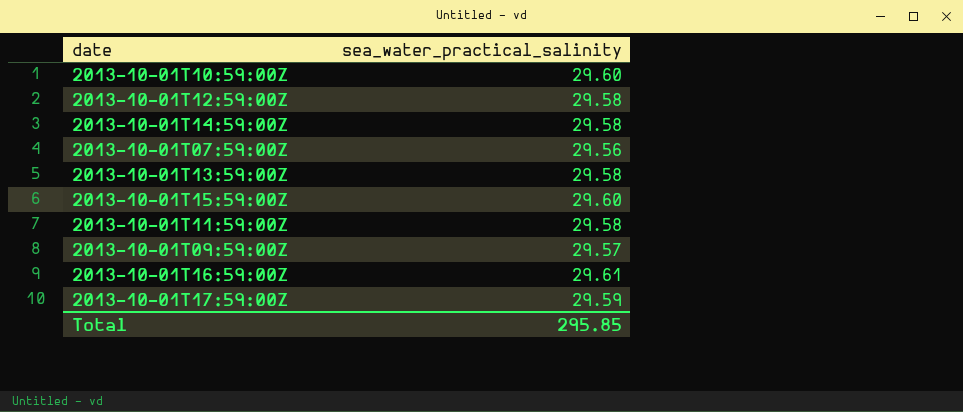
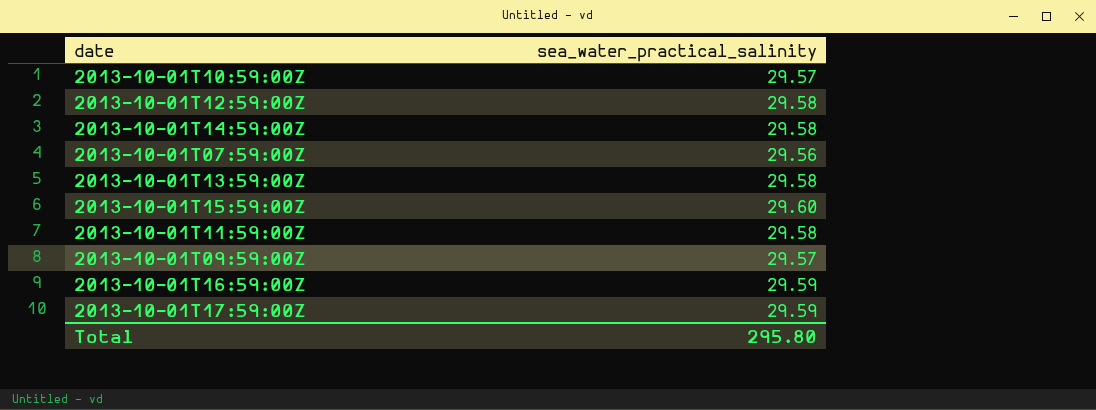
2013-10-01T10:59:00Z | sea_water_practical_salinity: 29.60 -> 29.57
2013-10-01T16:59:00Z | sea_water_practical_salinity: 29.61 -> 29.59
Total | sea_water_practical_salinity: 295.85 -> 295.80

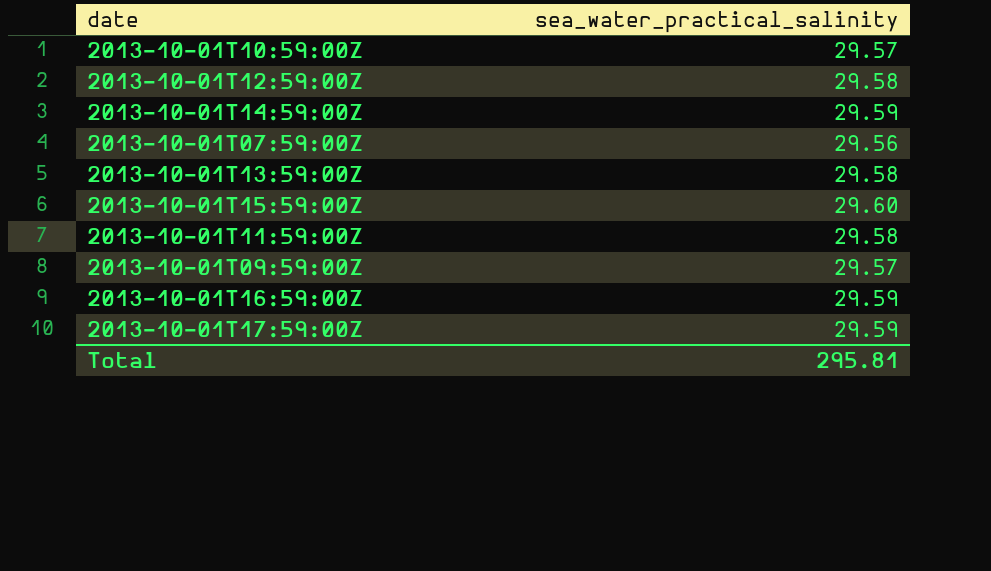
2013-10-01T14:59:00Z | sea_water_practical_salinity: 29.58 -> 29.59
Total | sea_water_practical_salinity: 295.80 -> 295.81

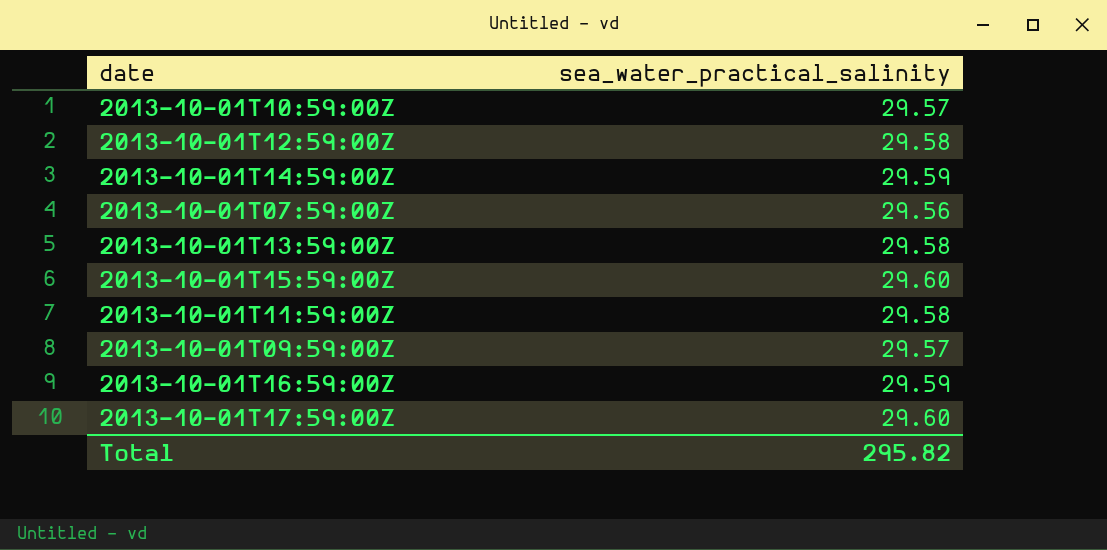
2013-10-01T17:59:00Z | sea_water_practical_salinity: 29.59 -> 29.60
Total | sea_water_practical_salinity: 295.81 -> 295.82

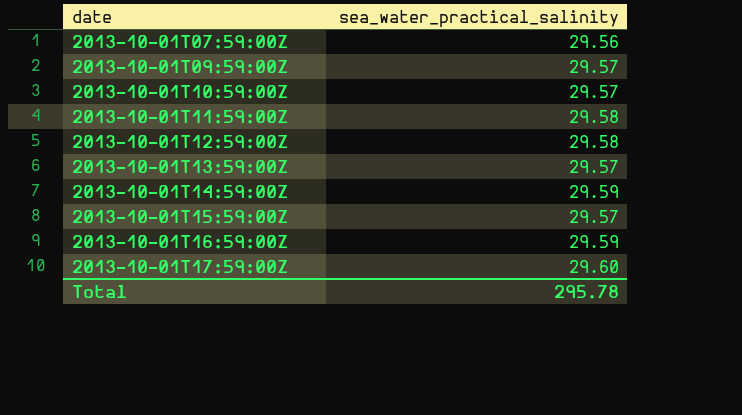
row order: none -> date ascending
2013-10-01T13:59:00Z | sea_water_practical_salinity: 29.58 -> 29.57
2013-10-01T15:59:00Z | sea_water_practical_salinity: 29.60 -> 29.57
Total | sea_water_practical_salinity: 295.82 -> 295.78

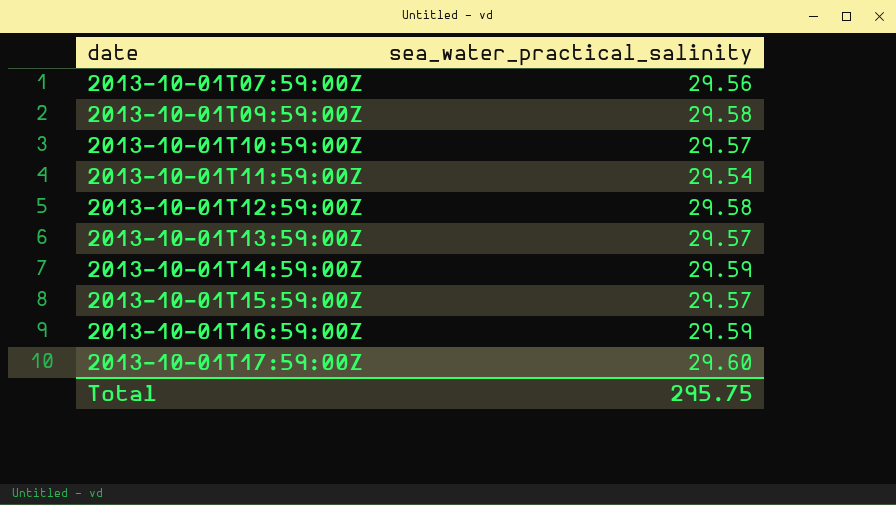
2013-10-01T09:59:00Z | sea_water_practical_salinity: 29.57 -> 29.58
2013-10-01T11:59:00Z | sea_water_practical_salinity: 29.58 -> 29.54
Total | sea_water_practical_salinity: 295.78 -> 295.75

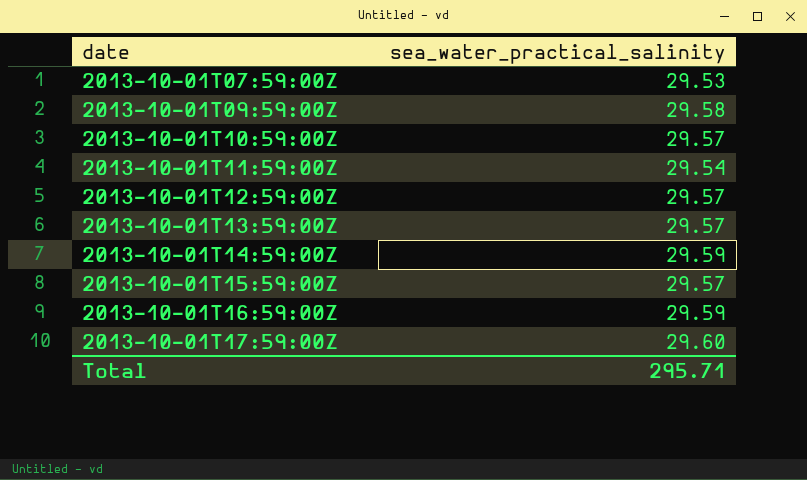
2013-10-01T07:59:00Z | sea_water_practical_salinity: 29.56 -> 29.53
2013-10-01T12:59:00Z | sea_water_practical_salinity: 29.58 -> 29.57
Total | sea_water_practical_salinity: 295.75 -> 295.71

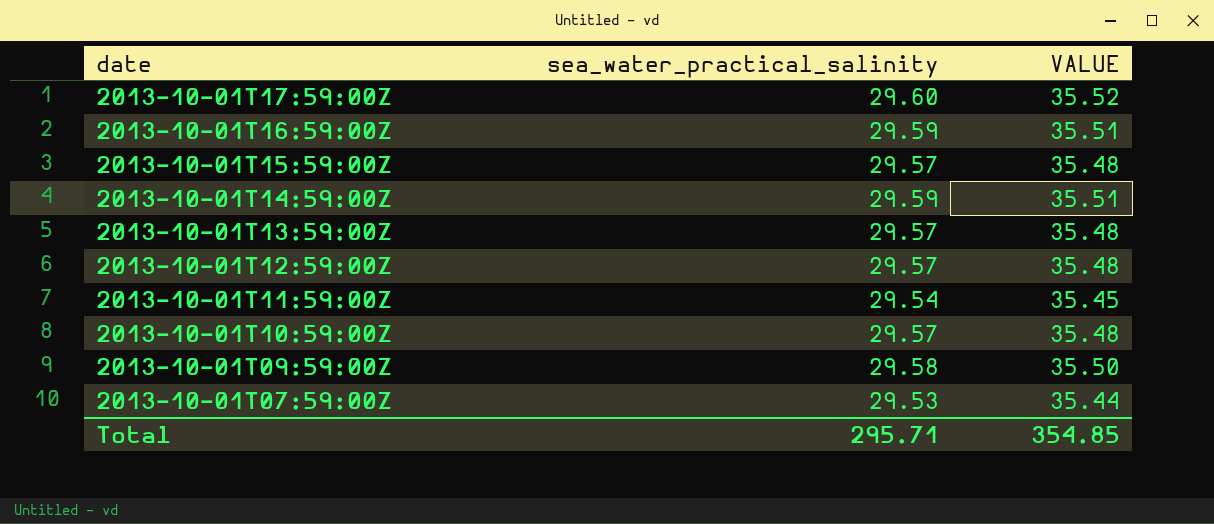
row order: date ascending -> date descending
column VALUE | formula: none -> [sea_water_practical_salinity] * 1.2

